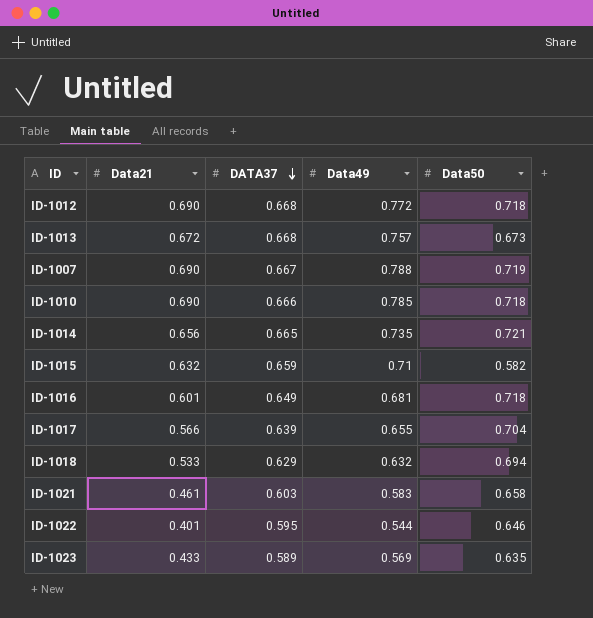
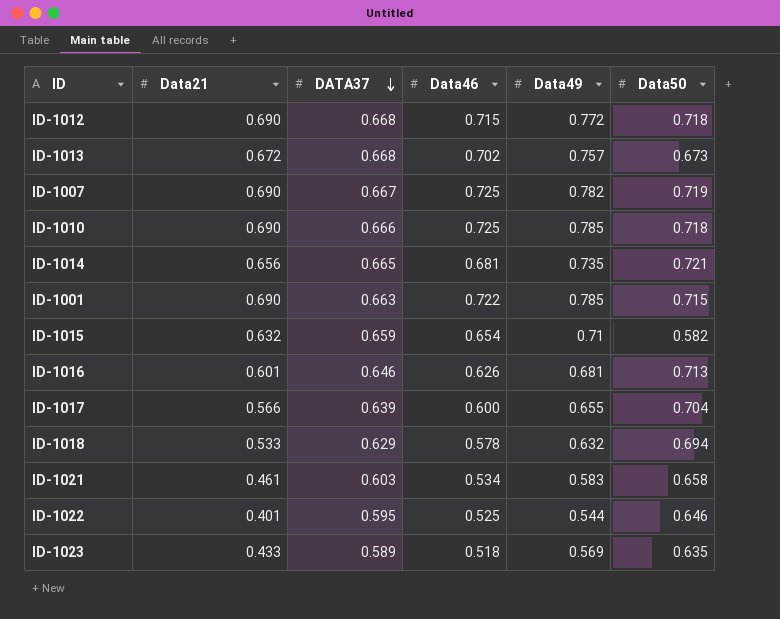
column Data46 | position: none -> 4
ID-1007 | Data49: 0.788 -> 0.782
row ID-1001: none -> 0.690 | 0.663 | 0.722 | 0.785 | 0.715
ID-1016 | DATA37: 0.649 -> 0.646
ID-1016 | Data50: 0.718 -> 0.713

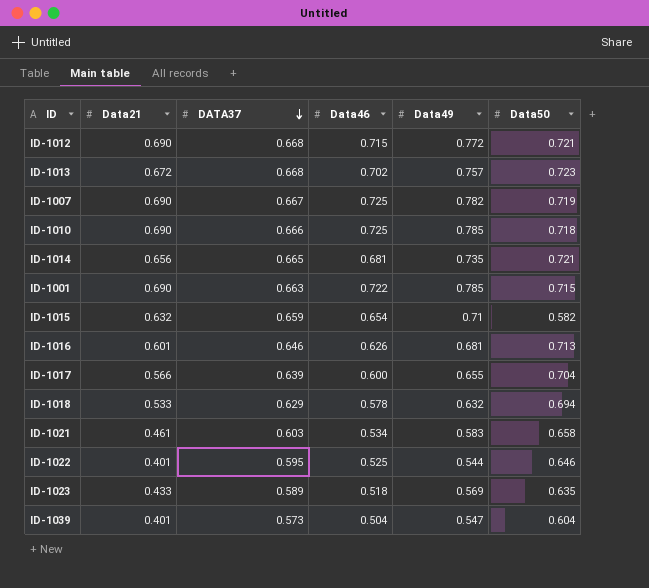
ID-1012 | Data50: 0.718 -> 0.721
ID-1013 | Data50: 0.673 -> 0.723
row ID-1039: none -> 0.401 | 0.573 | 0.504 | 0.547 | 0.604

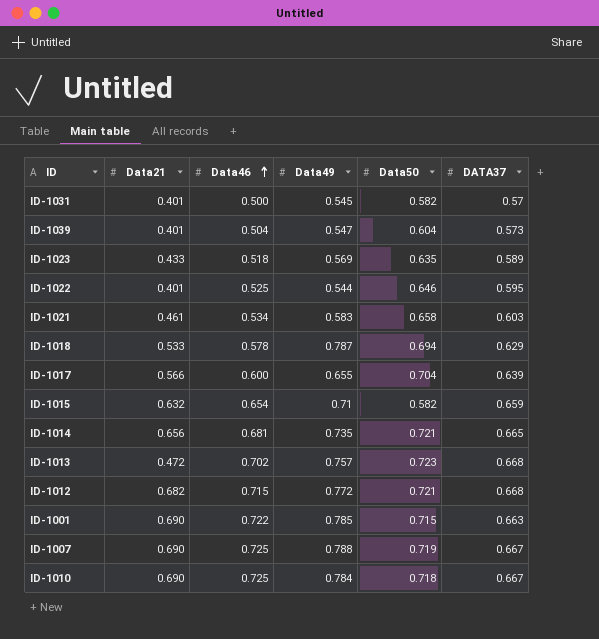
row order: DATA37 descending -> Data46 ascending
column DATA37 | position: 3 -> 6
row ID-1016: 0.601 | 0.646 | 0.626 | 0.681 | 0.713 -> none
row ID-1031: none -> 0.401 | 0.500 | 0.545 | 0.582 | 0.57
ID-1018 | Data49: 0.632 -> 0.787
ID-1013 | Data21: 0.672 -> 0.472
ID-1012 | Data21: 0.690 -> 0.682
ID-1007 | Data49: 0.782 -> 0.788
ID-1010 | Data49: 0.785 -> 0.784
ID-1010 | DATA37: 0.666 -> 0.667

